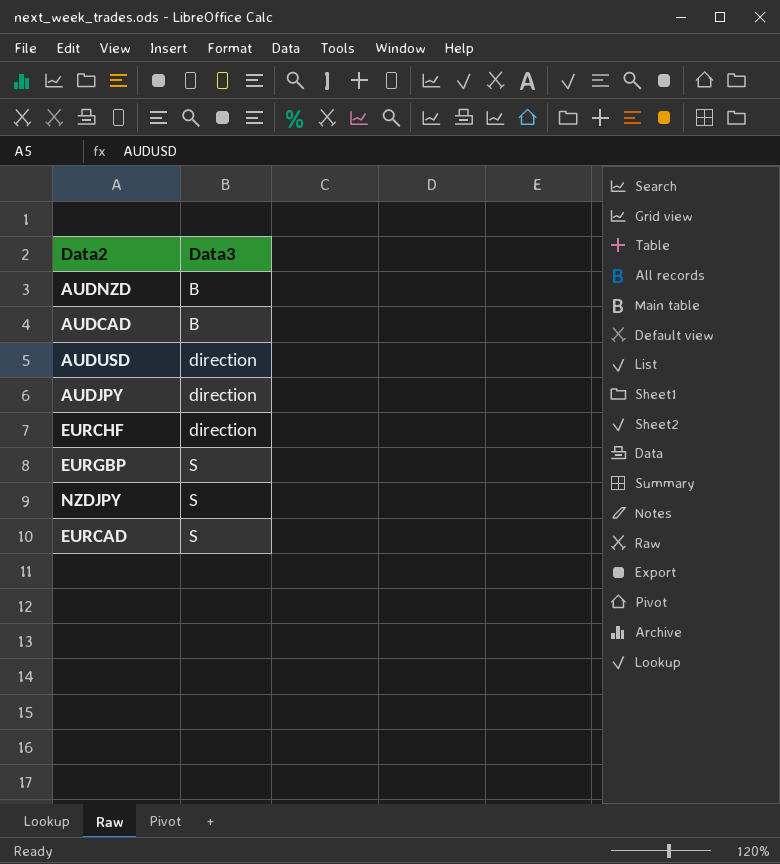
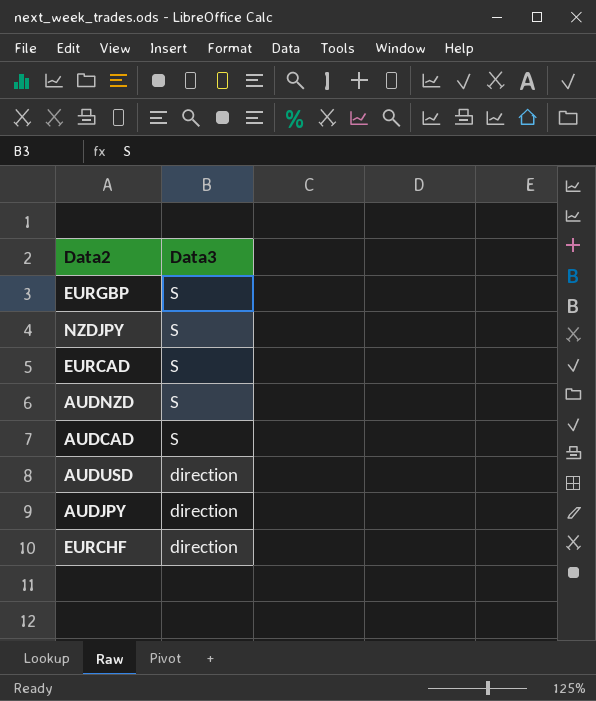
row order: Data3 ascending -> Data3 descending
AUDNZD | Data3: B -> S
AUDCAD | Data3: B -> S

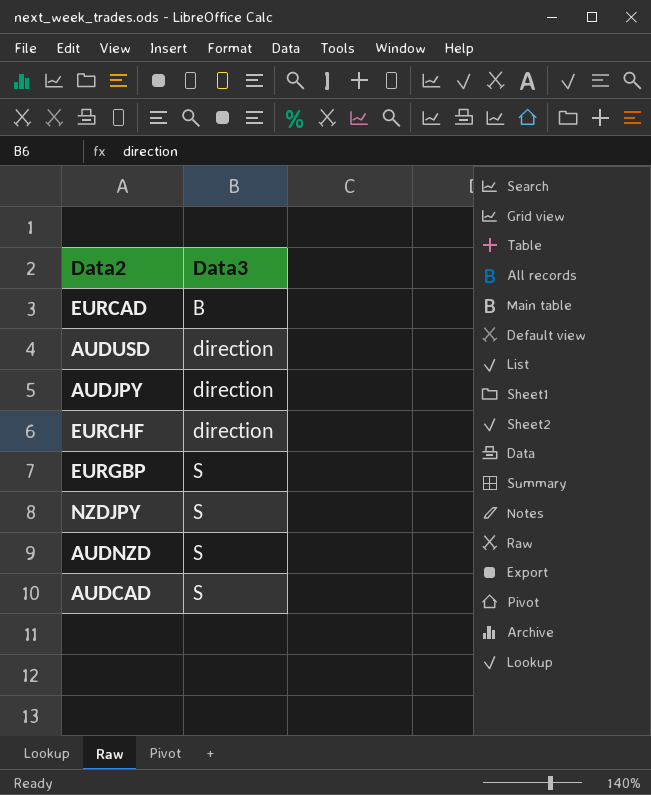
row order: Data3 descending -> Data3 ascending
EURCAD | Data3: S -> B

